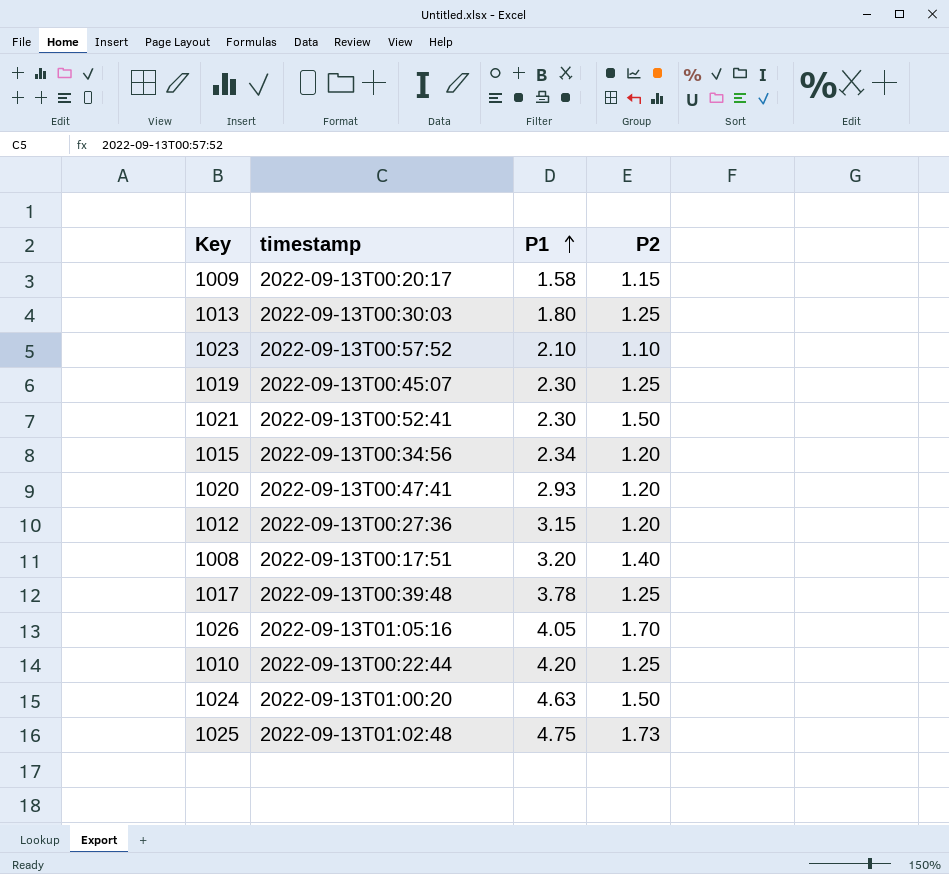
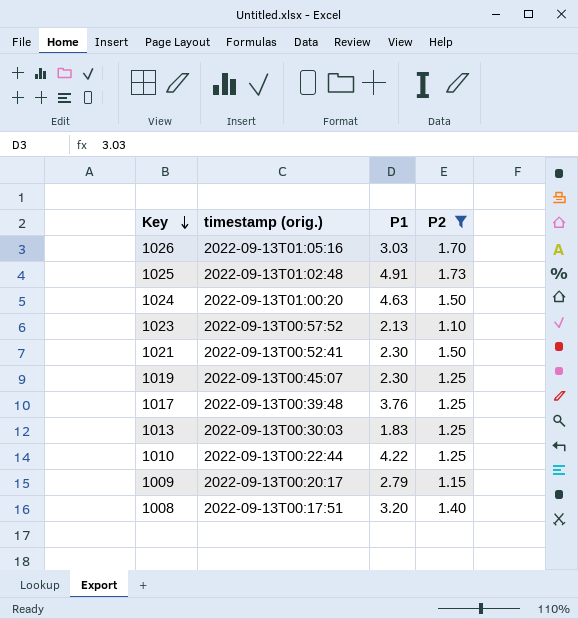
filter: none -> P2 != 1.20
row order: P1 ascending -> Key descending
column name: timestamp -> timestamp (orig.)
1026 | P1: 4.05 -> 3.03
1025 | P1: 4.75 -> 4.91
1023 | P1: 2.10 -> 2.13
1017 | P1: 3.78 -> 3.76
1013 | P1: 1.80 -> 1.83
1010 | P1: 4.20 -> 4.22
1009 | P1: 1.58 -> 2.79

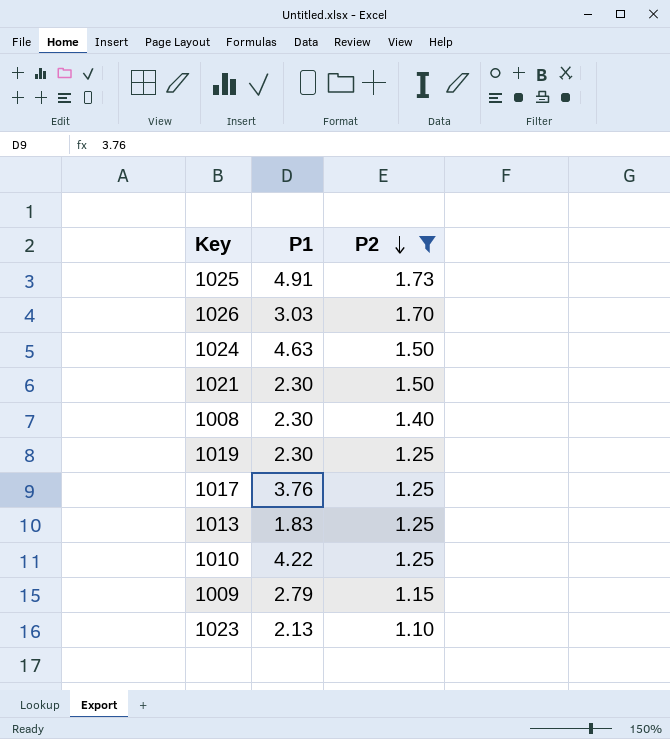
row order: Key descending -> P2 descending
column timestamp (orig.) | position: 2 -> none
1008 | P1: 3.20 -> 2.30

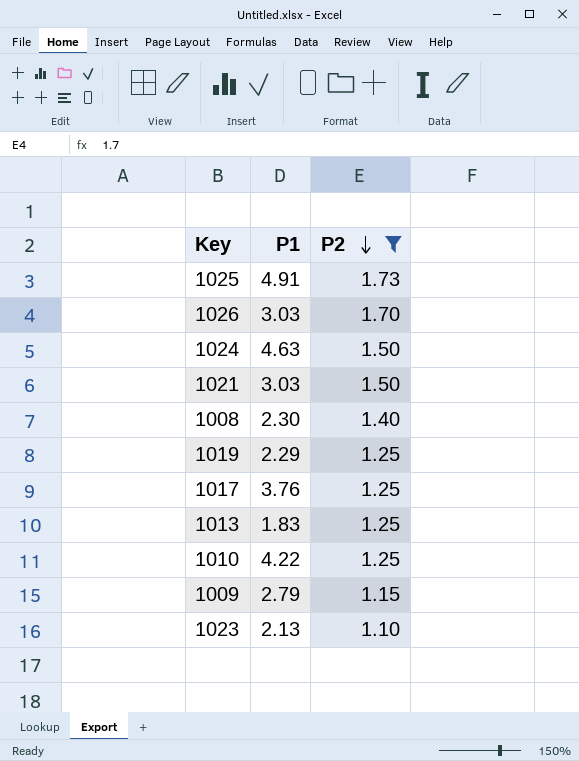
1021 | P1: 2.30 -> 3.03
1019 | P1: 2.30 -> 2.29

